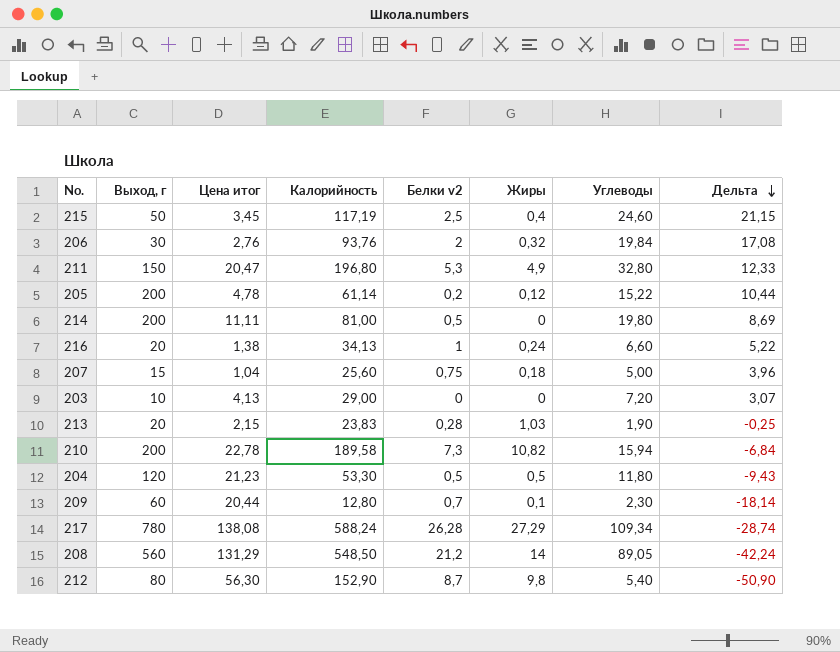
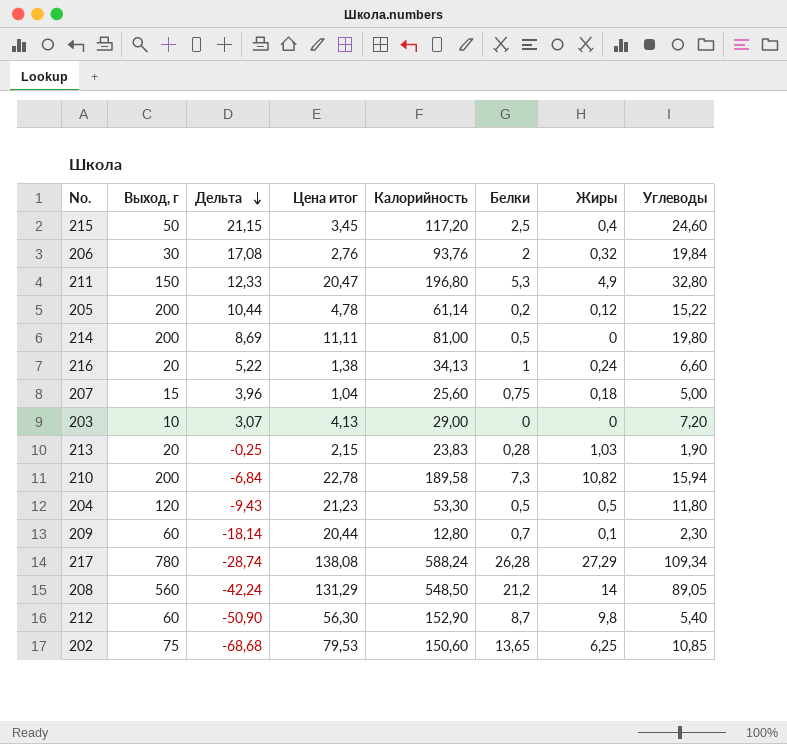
column Дельта | position: 8 -> 3
column name: Белки v2 -> Белки
215 | Калорийность: 117,19 -> 117,20
212 | Выход, г: 80 -> 60
row 202: none -> 75 | -68,68 | 79,53 | 150,60 | 13,65 | 6,25 | 10,85

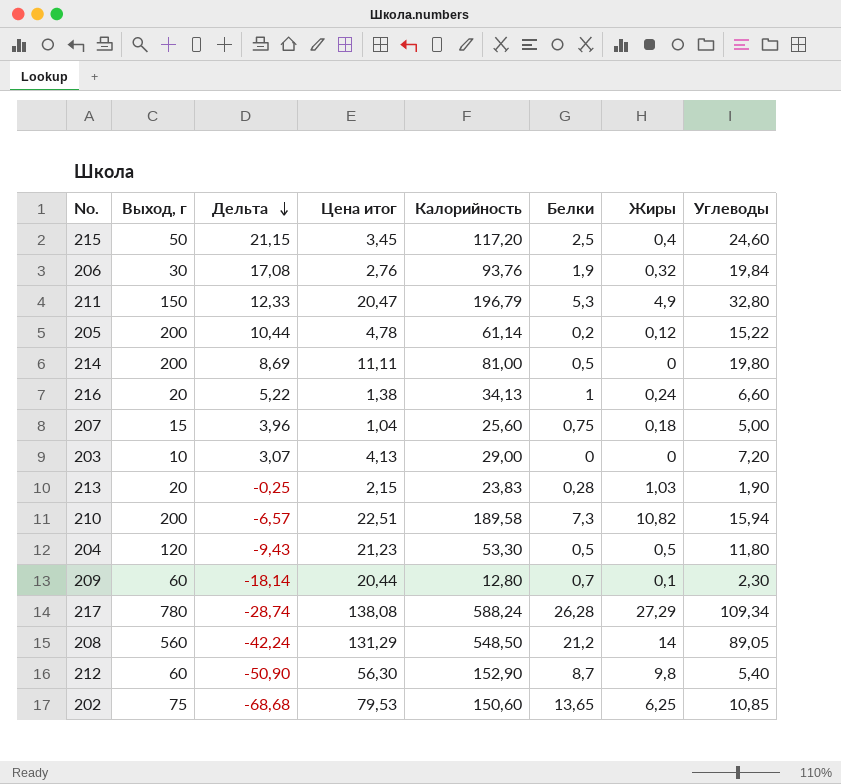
206 | Белки: 2 -> 1,9
211 | Калорийность: 196,80 -> 196,79
210 | Дельта: -6,84 -> -6,57
210 | Цена итог: 22,78 -> 22,51

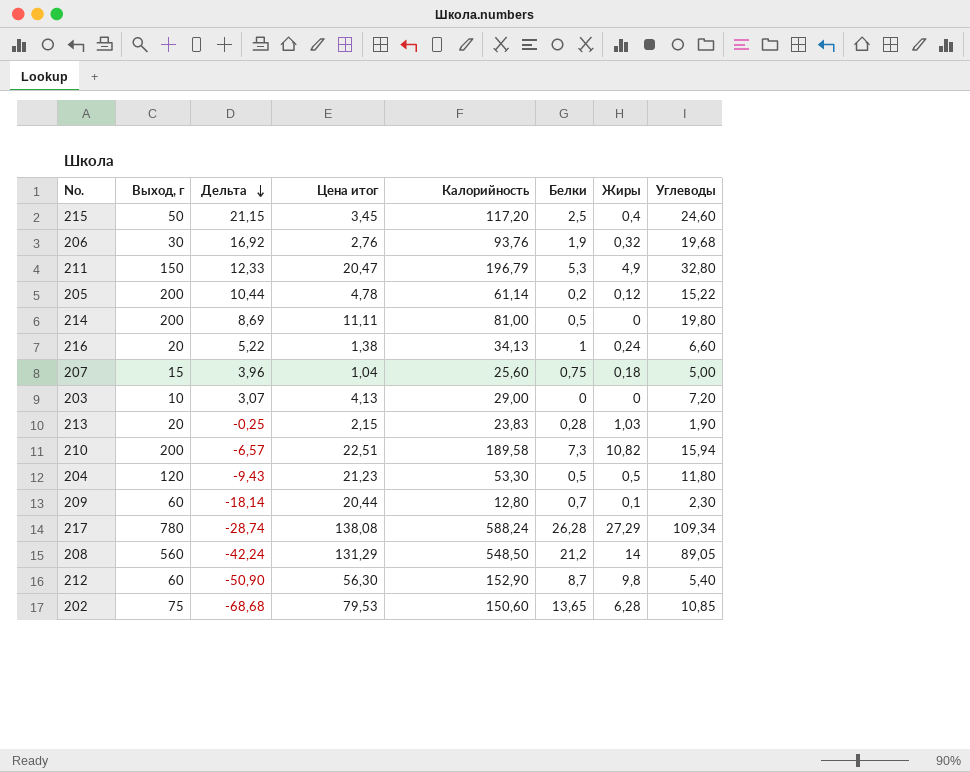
206 | Дельта: 17,08 -> 16,92
206 | Углеводы: 19,84 -> 19,68
202 | Жиры: 6,25 -> 6,28

